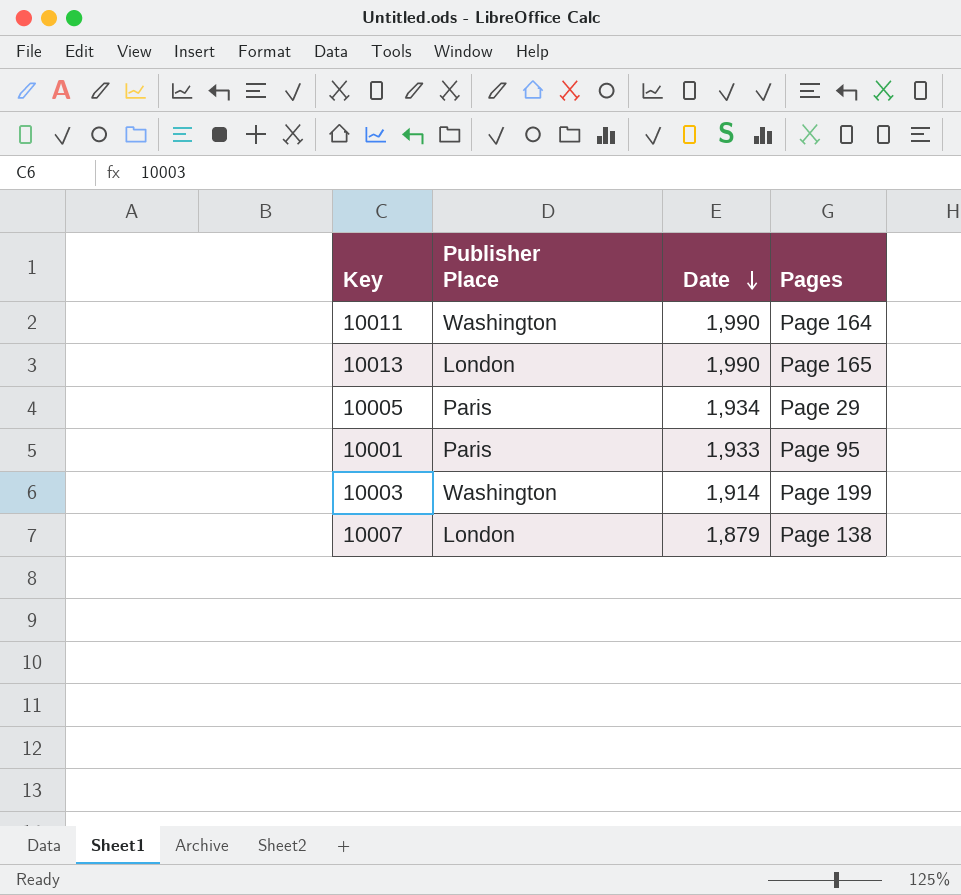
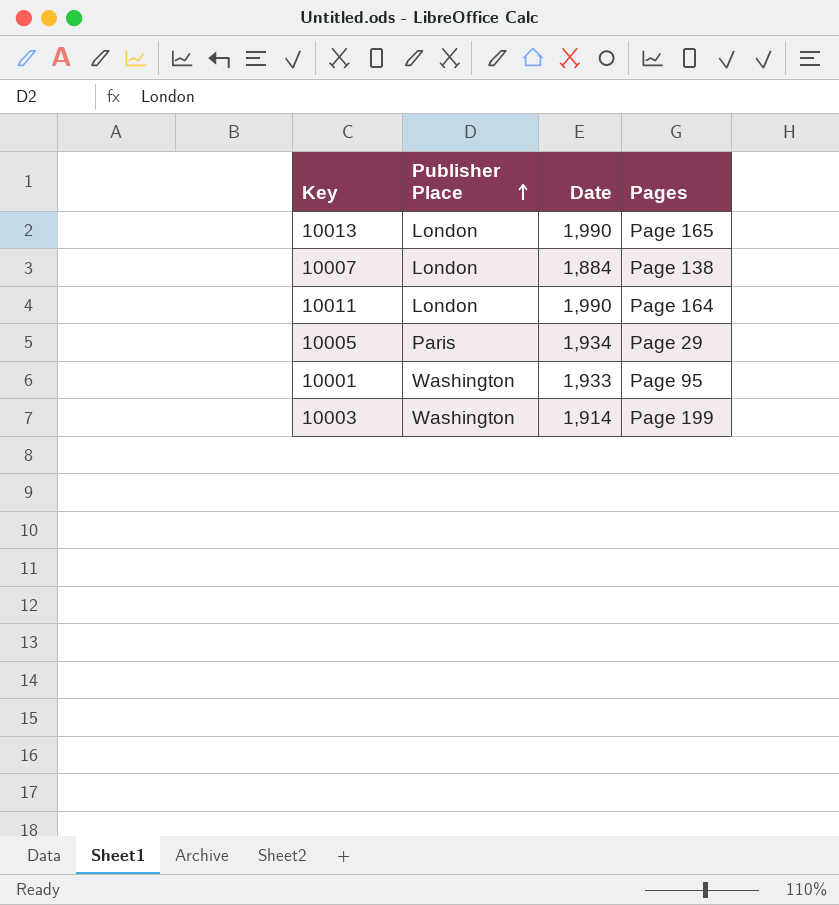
row order: Date descending -> Publisher Place ascending
10007 | Date: 1,879 -> 1,884
10011 | Publisher Place: Washington -> London
10001 | Publisher Place: Paris -> Washington

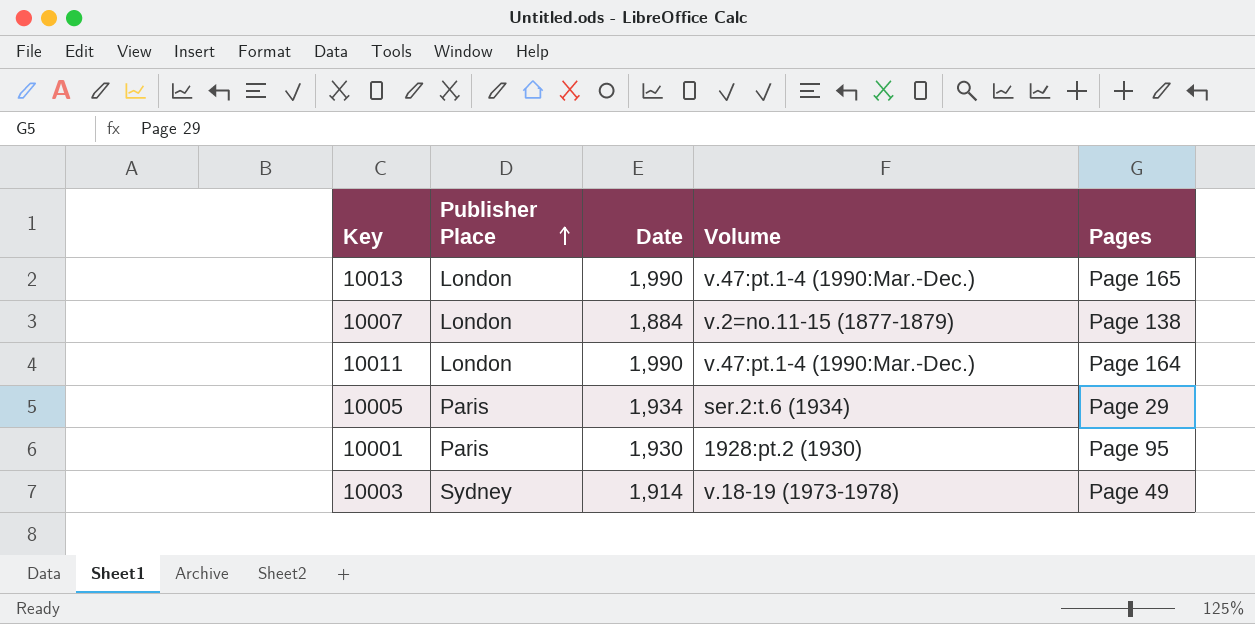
column Volume | position: none -> 4
10001 | Publisher Place: Washington -> Paris
10001 | Date: 1,933 -> 1,930
10003 | Publisher Place: Washington -> Sydney
10003 | Pages: Page 199 -> Page 49

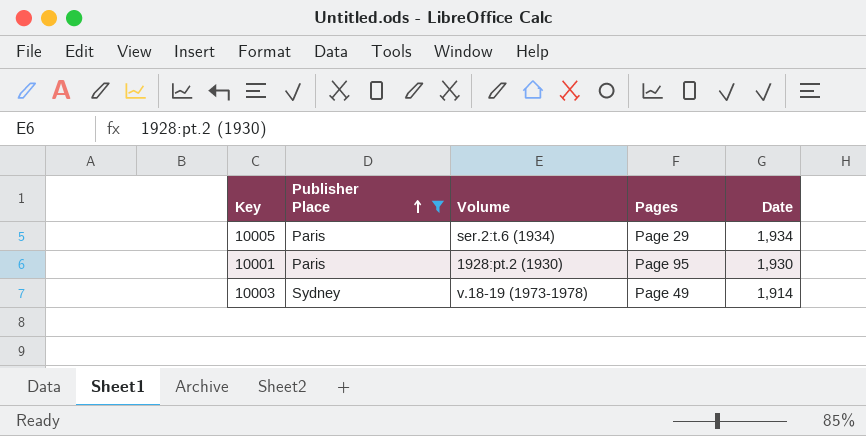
filter: none -> Publisher Place != London
column Date | position: 3 -> 5

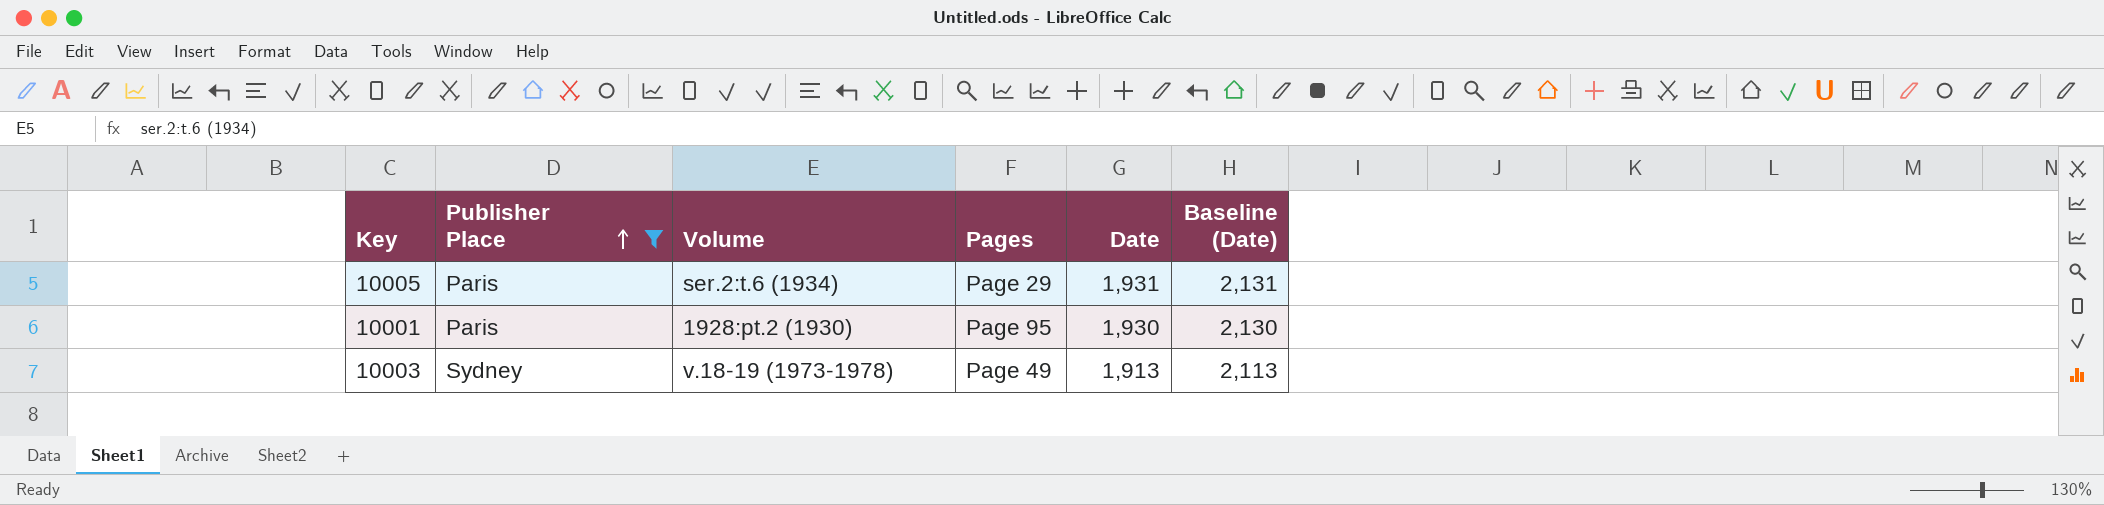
column Baseline (Date) | formula: none -> [Date] + 200
10005 | Date: 1,934 -> 1,931
10003 | Date: 1,914 -> 1,913

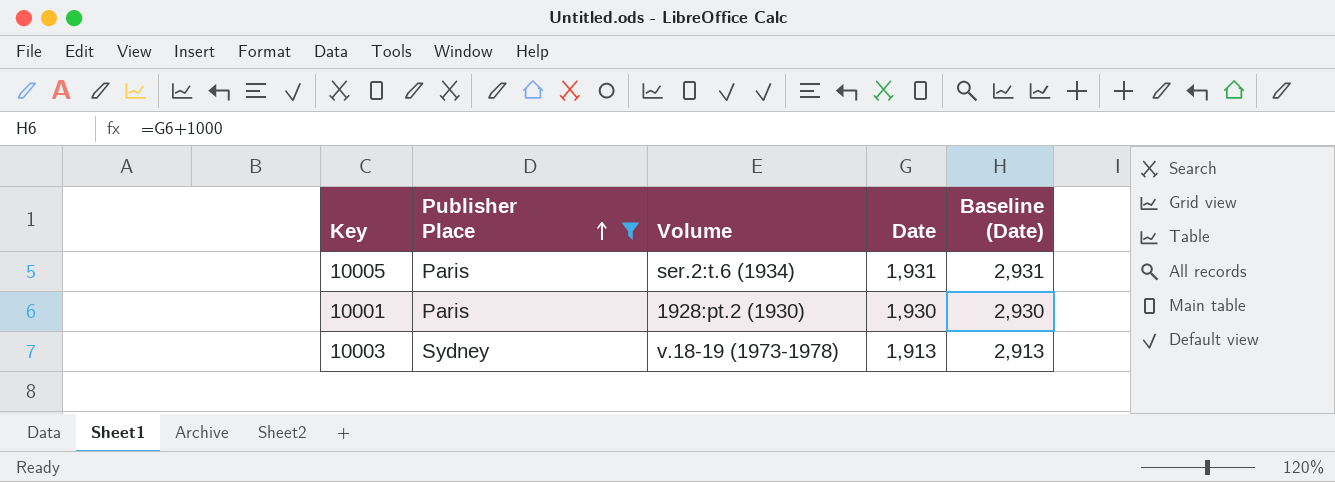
column Pages | position: 4 -> none
column Baseline (Date) | formula: [Date] + 200 -> [Date] + 1000

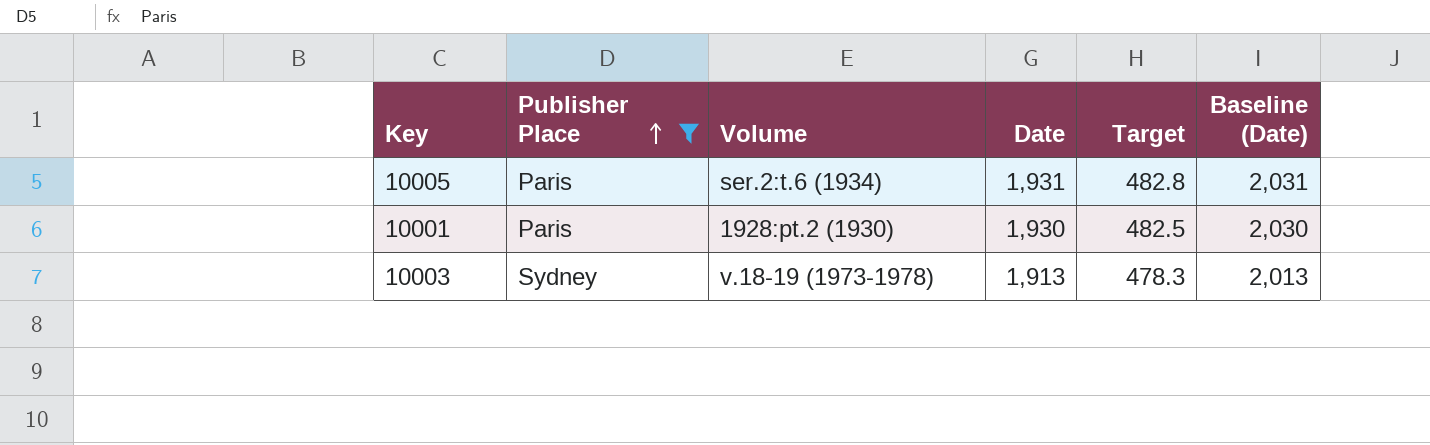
column Target | formula: none -> [Date] * 0.25
column Baseline (Date) | formula: [Date] + 1000 -> [Date] + 100

